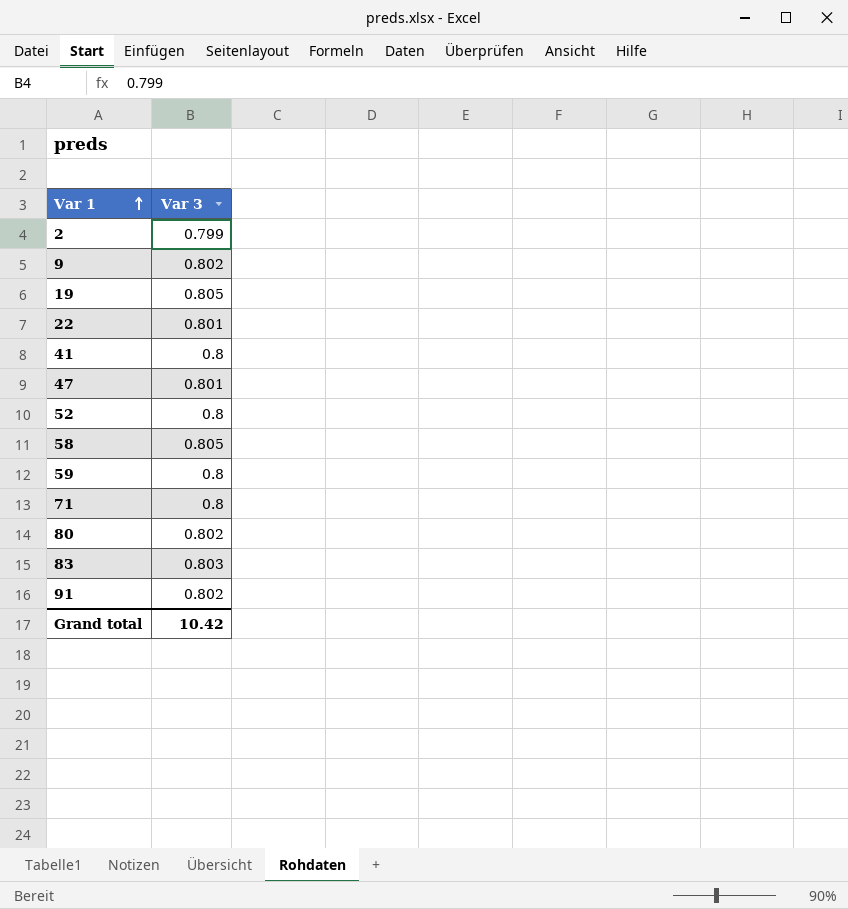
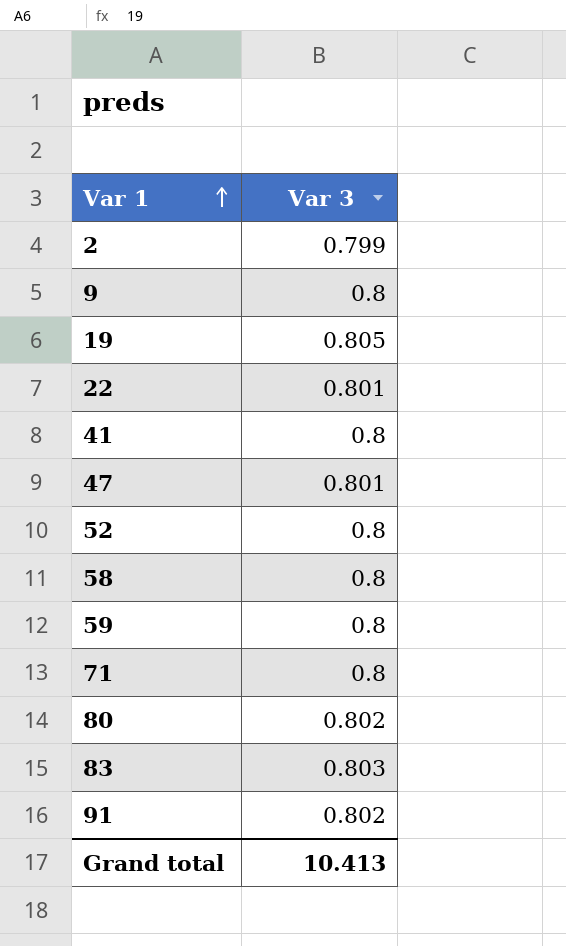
9 | Var 3: 0.802 -> 0.8
58 | Var 3: 0.805 -> 0.8
Grand total | Var 3: 10.42 -> 10.413

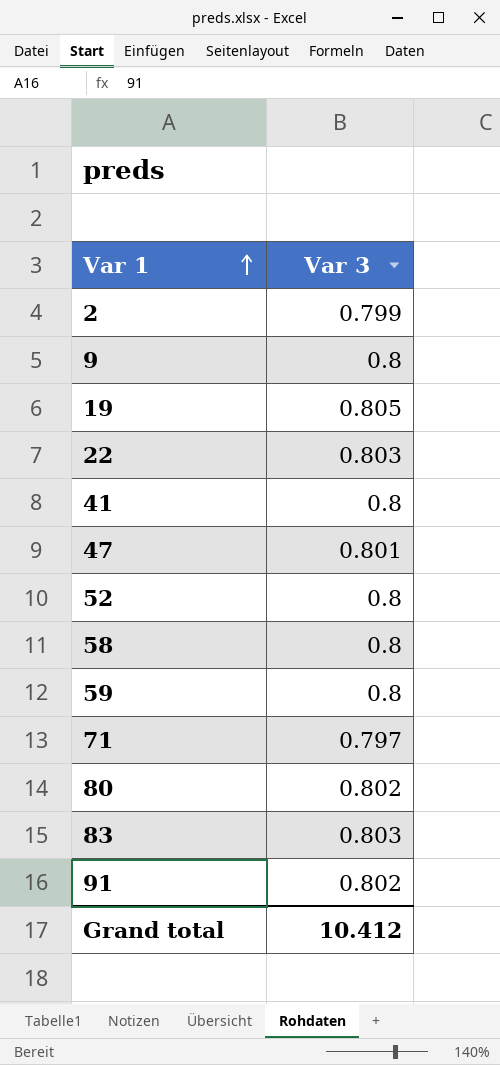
22 | Var 3: 0.801 -> 0.803
71 | Var 3: 0.8 -> 0.797
Grand total | Var 3: 10.413 -> 10.412

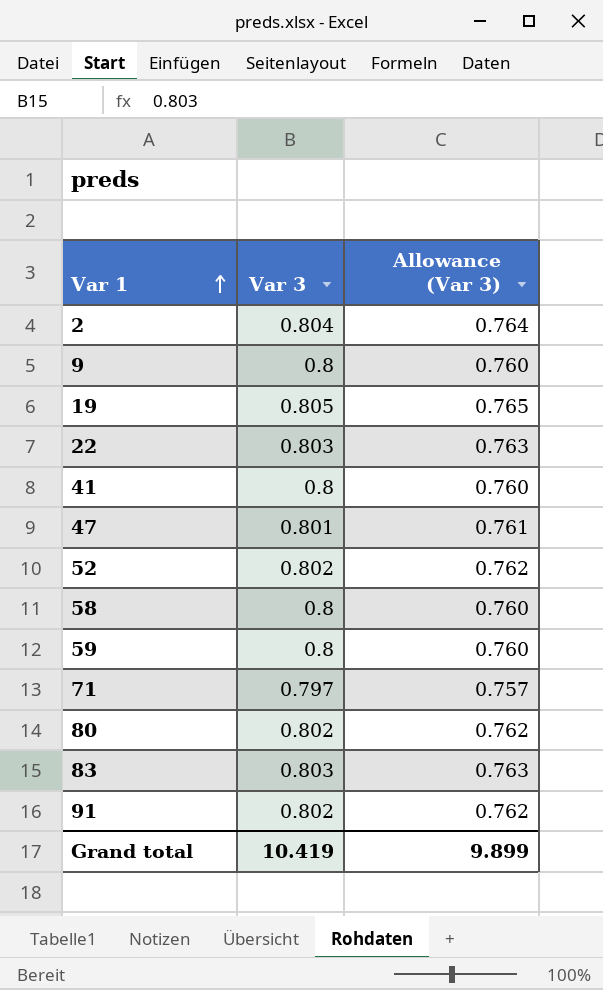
column Allowance (Var 3) | formula: none -> [Var 3] * 0.95
2 | Var 3: 0.799 -> 0.804
52 | Var 3: 0.8 -> 0.802
Grand total | Var 3: 10.412 -> 10.419

